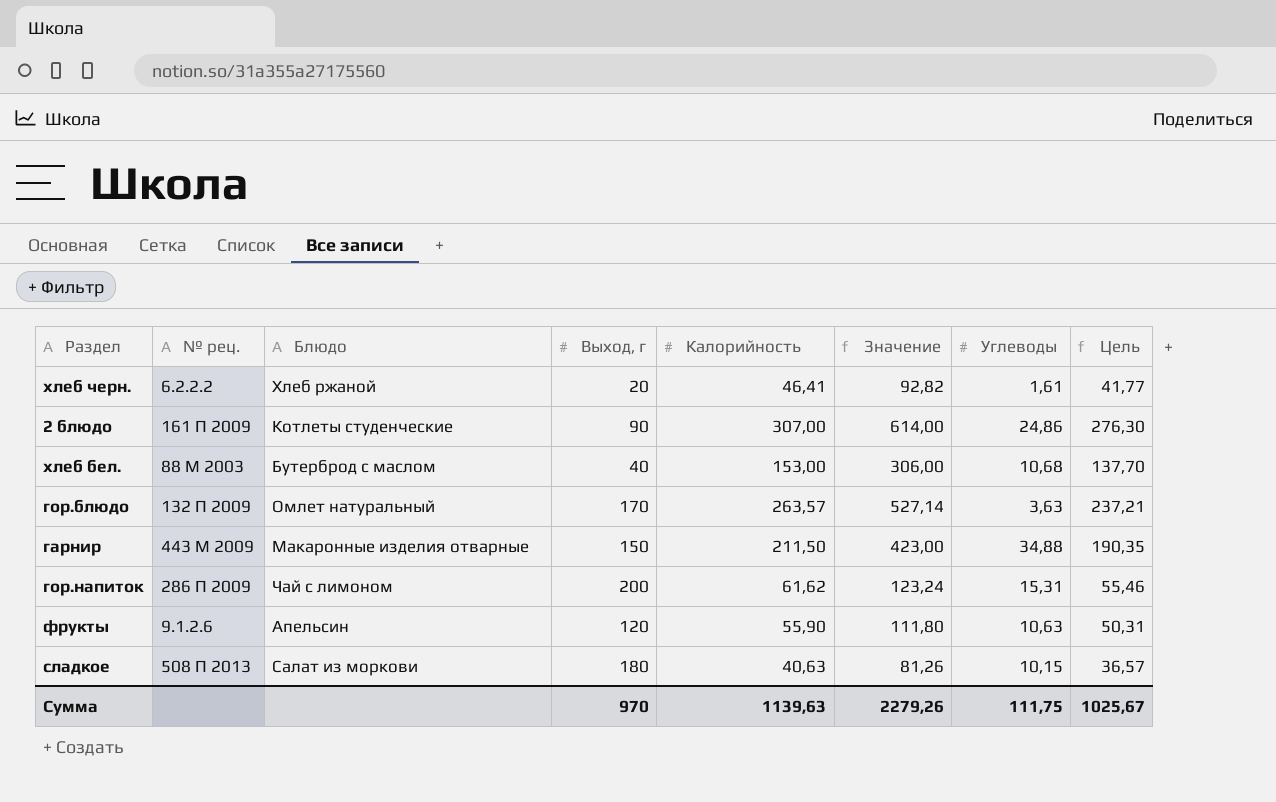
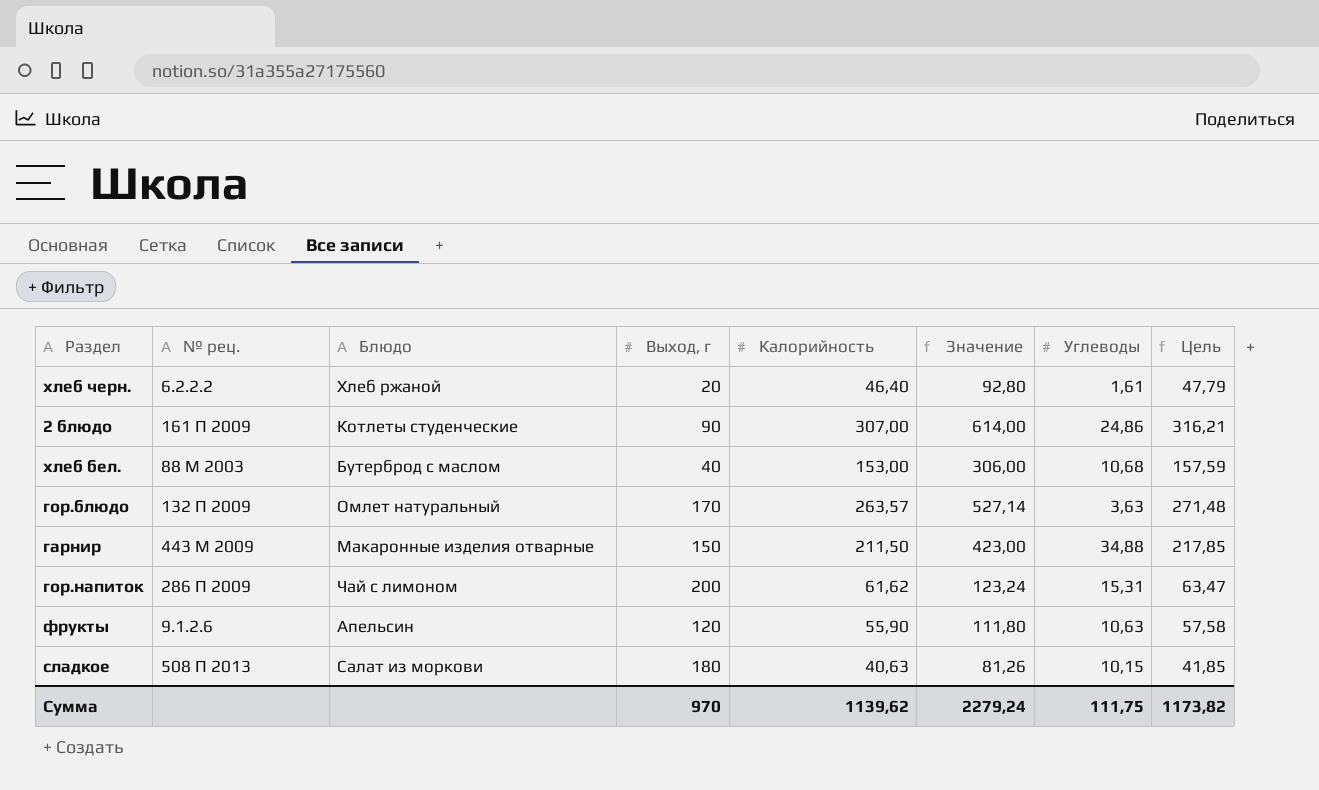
column Цель | formula: [Калорийность] * 0,9 -> [Калорийность] * 1,03
хлеб черн. | Калорийность: 46,41 -> 46,40
хлеб черн. | Значение: 92,82 -> 92,80
Сумма | Калорийность: 1139,63 -> 1139,62
Сумма | Значение: 2279,26 -> 2279,24
Сумма | Цель: 1025,67 -> 1173,82

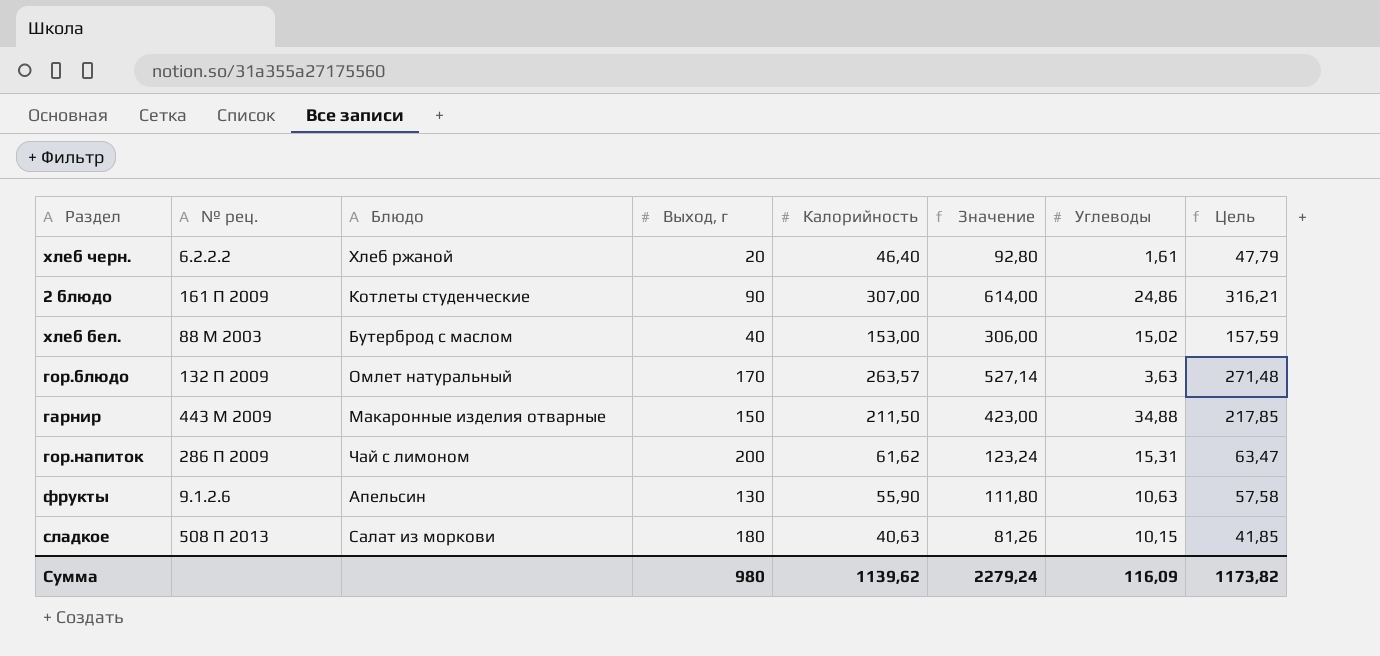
хлеб бел. | Углеводы: 10,68 -> 15,02
фрукты | Выход, г: 120 -> 130
Сумма | Выход, г: 970 -> 980
Сумма | Углеводы: 111,75 -> 116,09

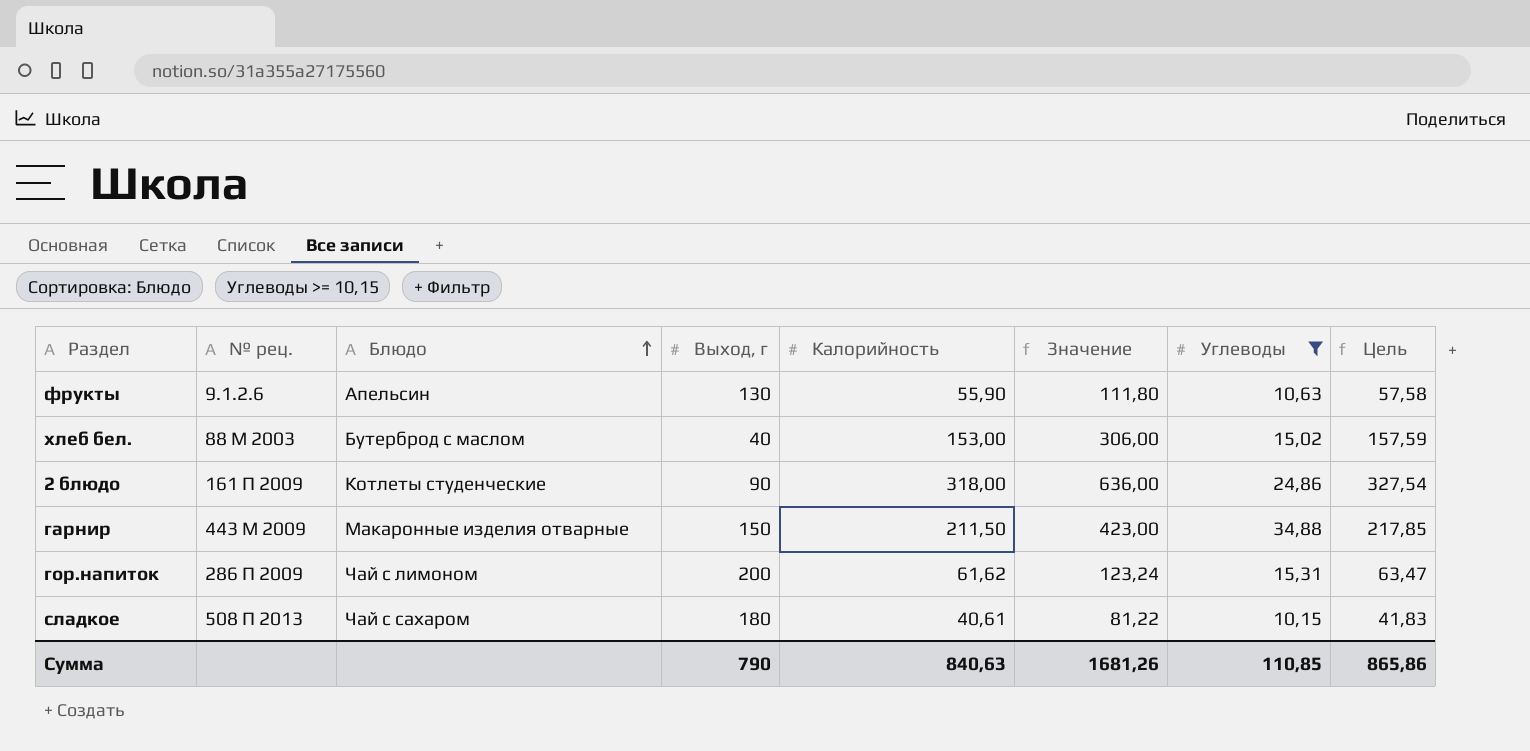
filter: none -> Углеводы >= 10,15
row order: none -> Блюдо ascending
2 блюдо | Калорийность: 307,00 -> 318,00
2 блюдо | Значение: 614,00 -> 636,00
2 блюдо | Цель: 316,21 -> 327,54
сладкое | Блюдо: Салат из моркови -> Чай с сахаром
сладкое | Калорийность: 40,63 -> 40,61
сладкое | Значение: 81,26 -> 81,22
сладкое | Цель: 41,85 -> 41,83
Сумма | Выход, г: 980 -> 790
Сумма | Калорийность: 1139,62 -> 840,63
Сумма | Значение: 2279,24 -> 1681,26
Сумма | Углеводы: 116,09 -> 110,85
Сумма | Цель: 1173,82 -> 865,86

